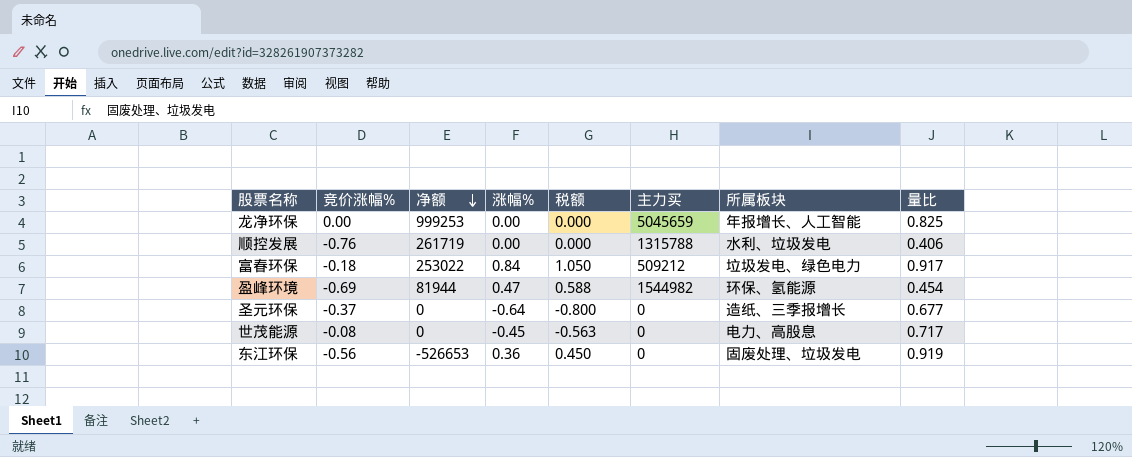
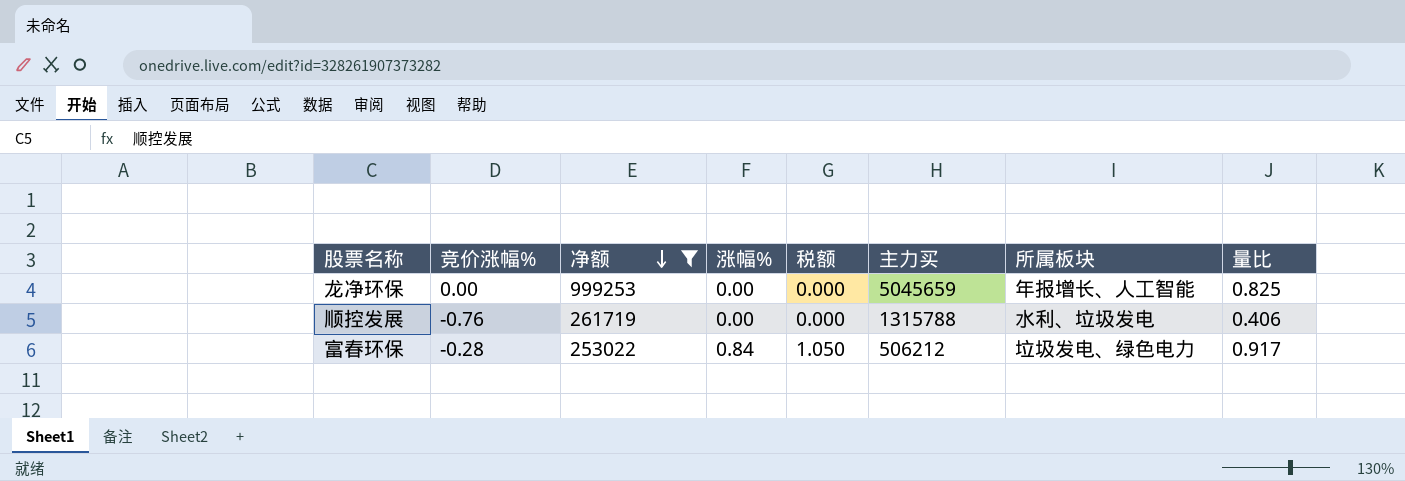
filter: none -> 净额 >= 253022
富春环保 | 竞价涨幅%: -0.18 -> -0.28
富春环保 | 主力买: 509212 -> 506212

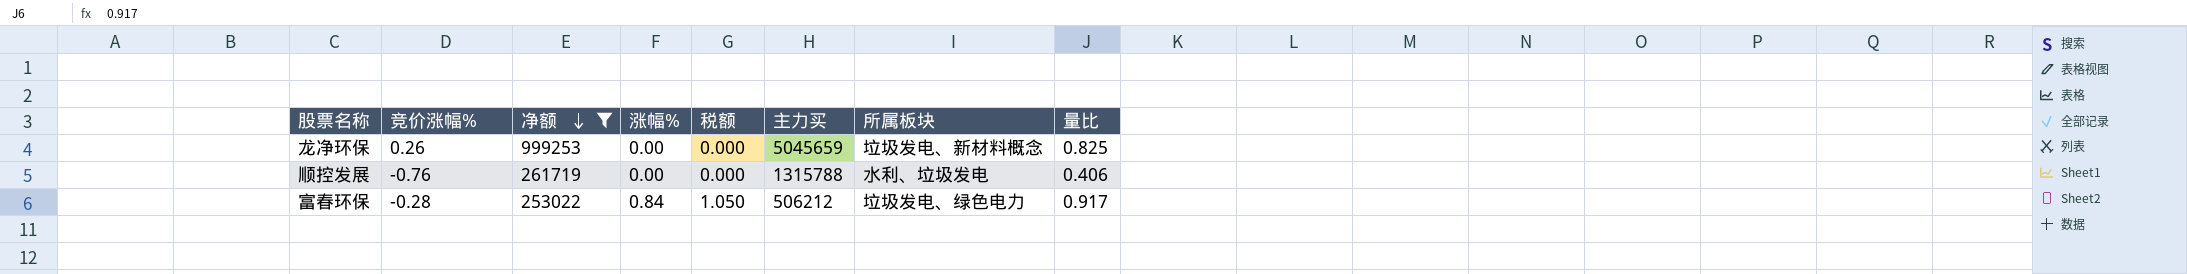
龙净环保 | 竞价涨幅%: 0.00 -> 0.26
龙净环保 | 所属板块: 年报增长、人工智能 -> 垃圾发电、新材料概念

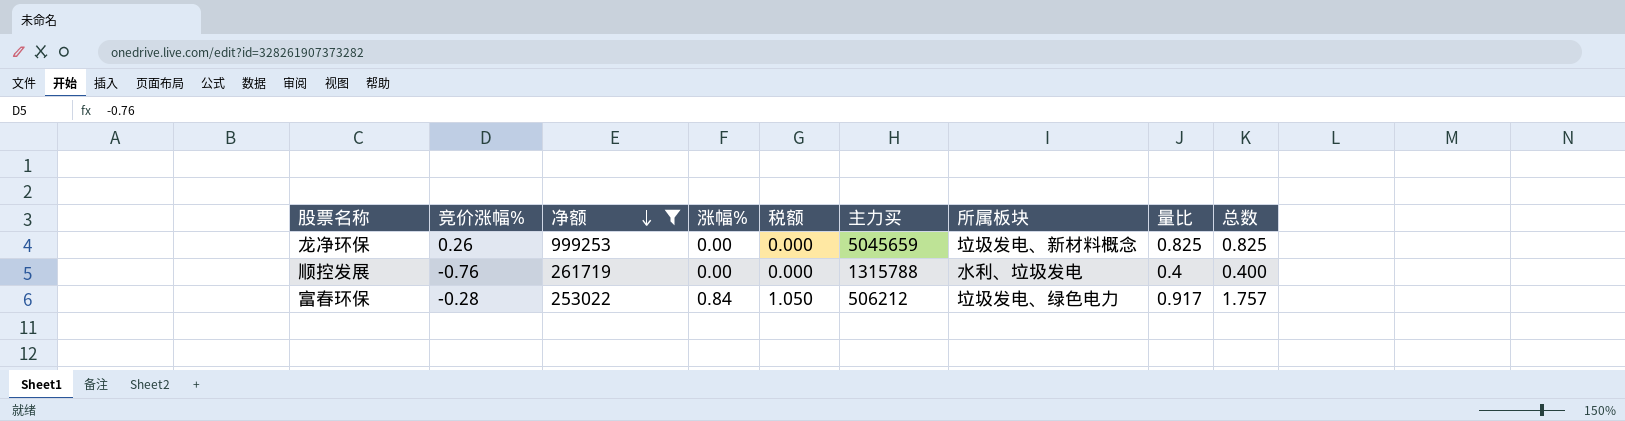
column 总数 | formula: none -> [涨幅%] + [量比]
顺控发展 | 量比: 0.406 -> 0.4

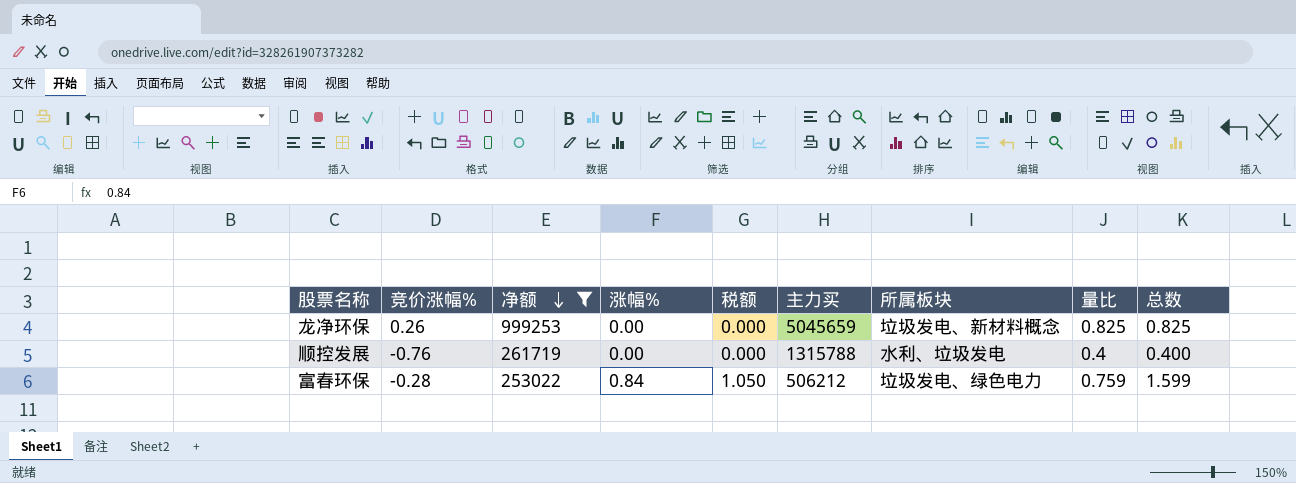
富春环保 | 量比: 0.917 -> 0.759
富春环保 | 总数: 1.757 -> 1.599

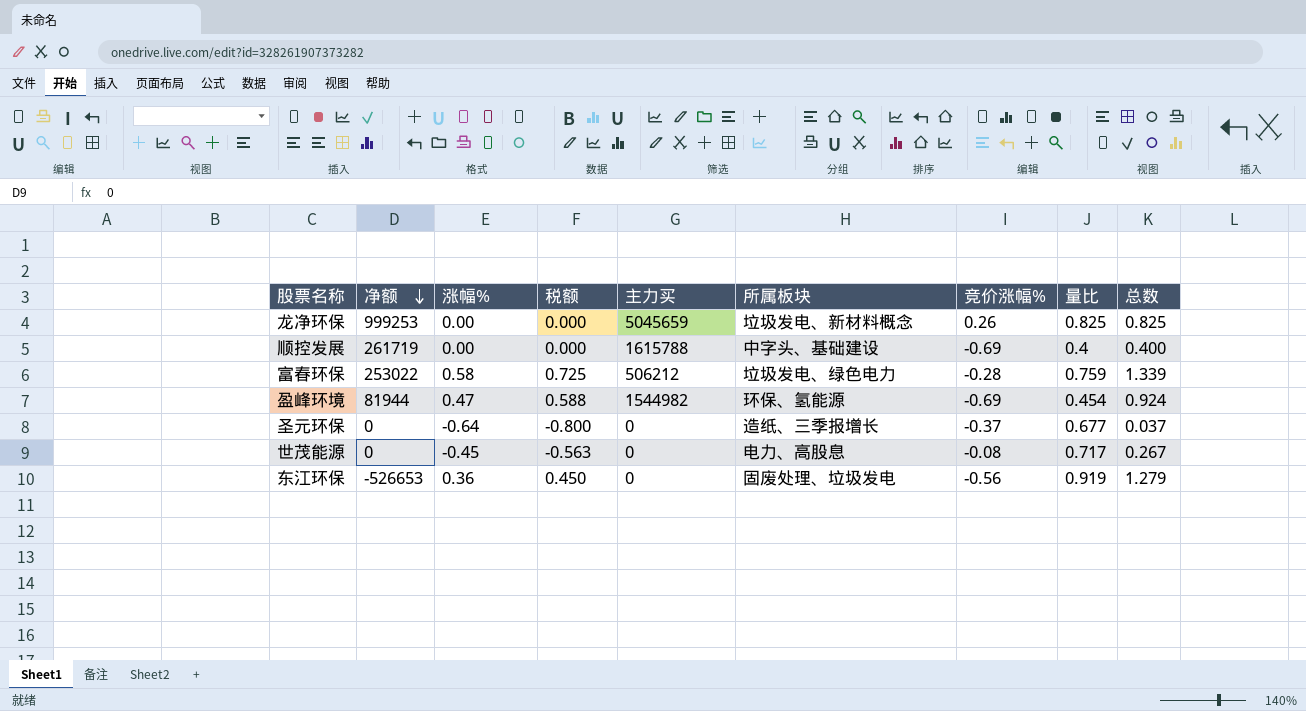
filter: 净额 >= 253022 -> none
column 竞价涨幅% | position: 2 -> 7
顺控发展 | 主力买: 1315788 -> 1615788
顺控发展 | 所属板块: 水利、垃圾发电 -> 中字头、基础建设
顺控发展 | 竞价涨幅%: -0.76 -> -0.69
富春环保 | 涨幅%: 0.84 -> 0.58
富春环保 | 税额: 1.050 -> 0.725
富春环保 | 总数: 1.599 -> 1.339

